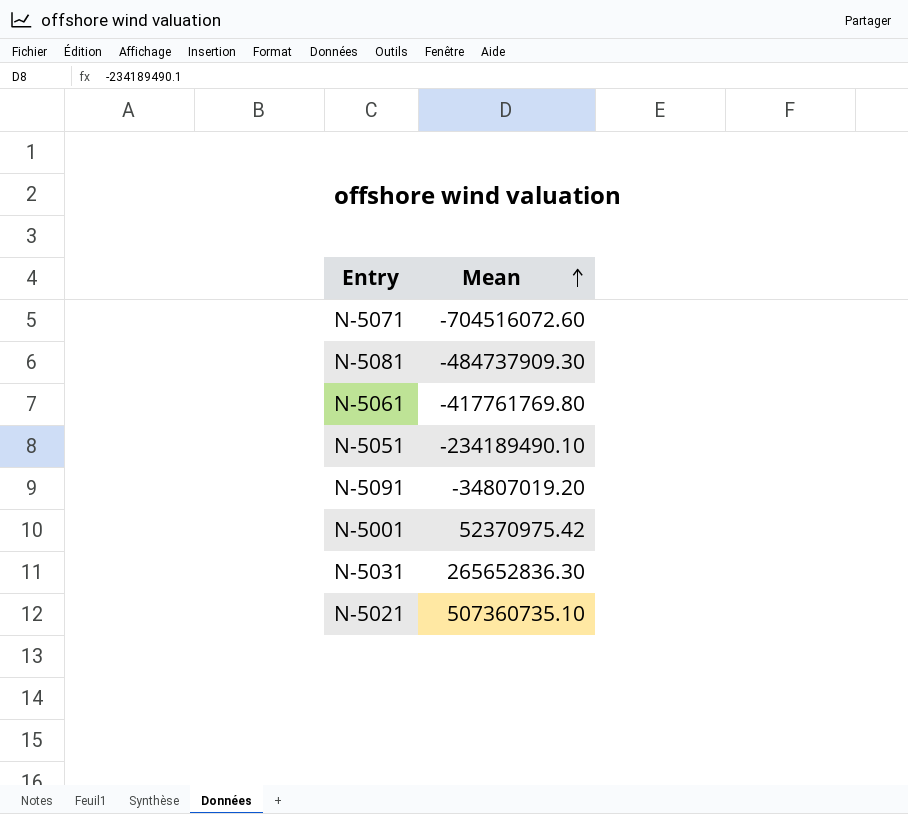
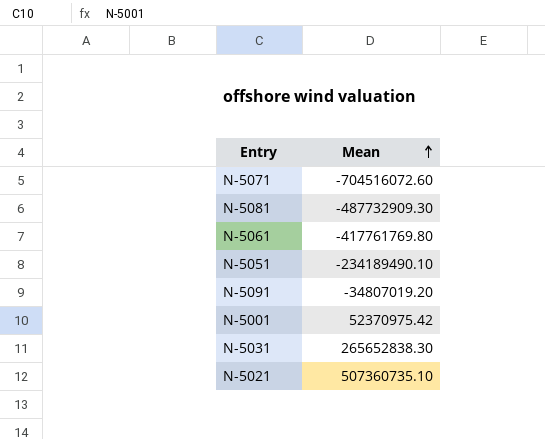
N-5081 | Mean: -484737909.30 -> -487732909.30
N-5031 | Mean: 265652836.30 -> 265652838.30

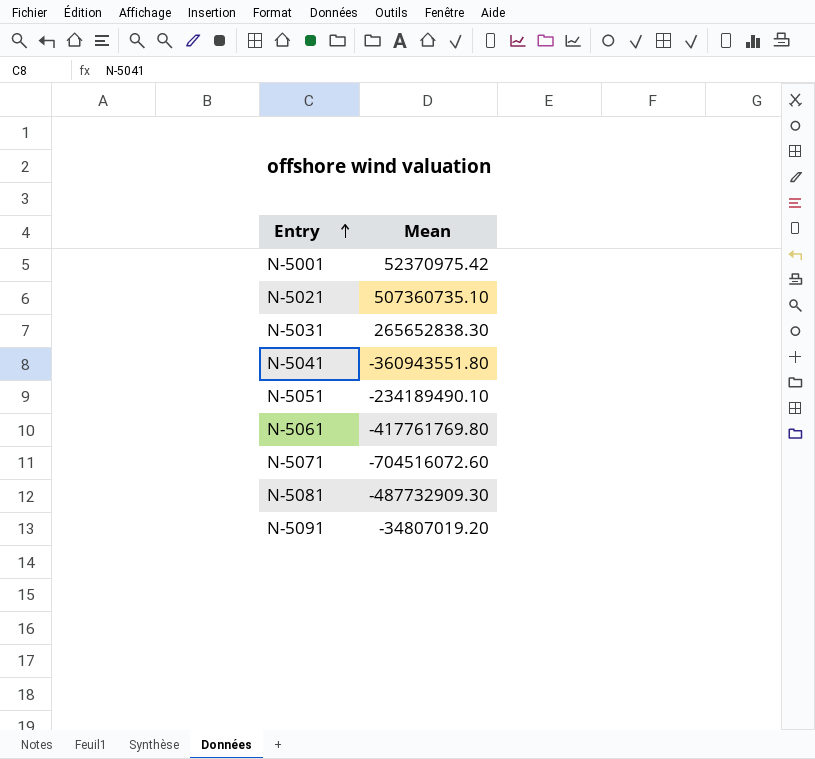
row order: Mean ascending -> Entry ascending
row N-5041: none -> -360943551.80

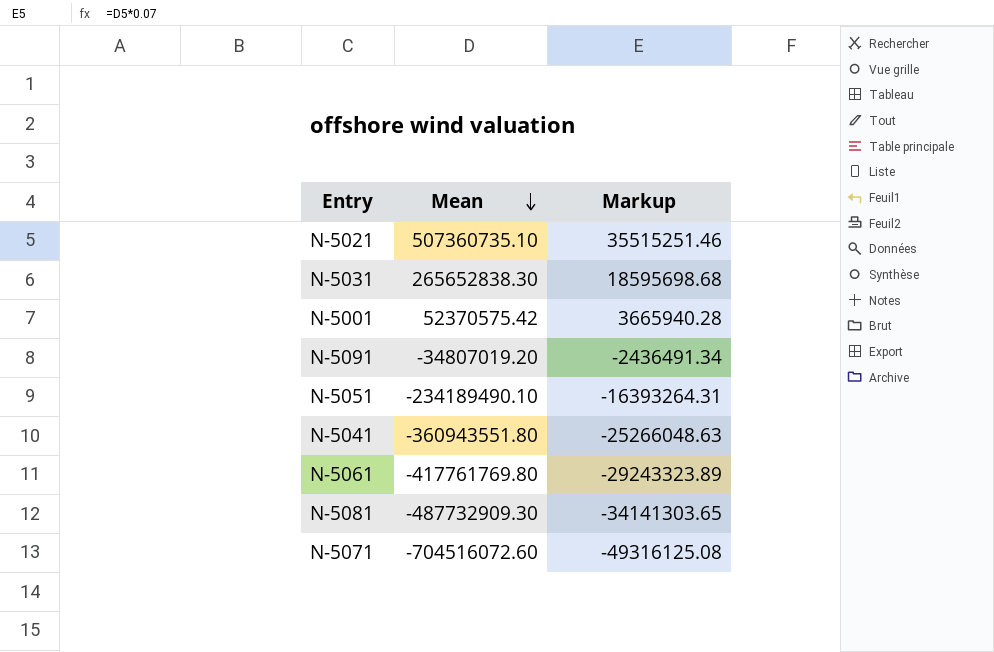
row order: Entry ascending -> Mean descending
column Markup | formula: none -> [Mean] * 0.07
N-5001 | Mean: 52370975.42 -> 52370575.42

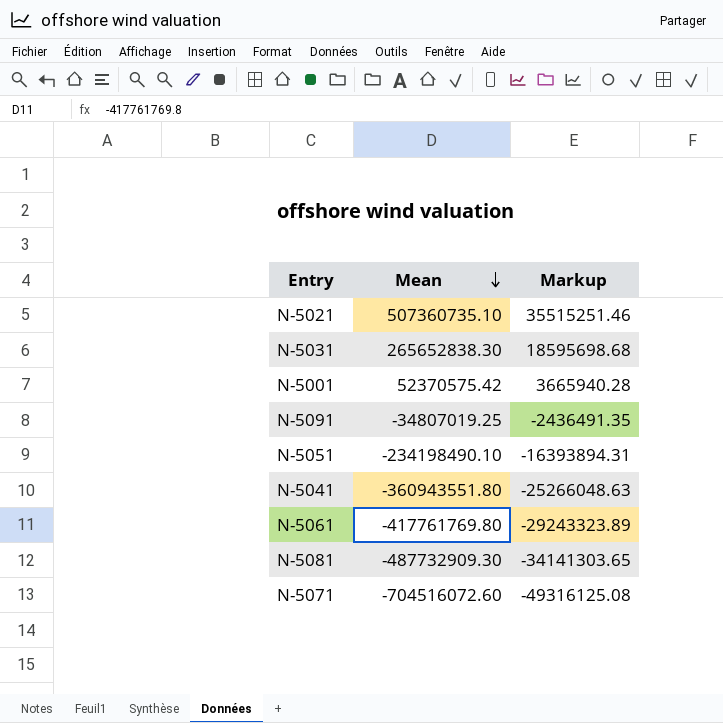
N-5091 | Mean: -34807019.20 -> -34807019.25
N-5091 | Markup: -2436491.34 -> -2436491.35
N-5051 | Mean: -234189490.10 -> -234198490.10
N-5051 | Markup: -16393264.31 -> -16393894.31

